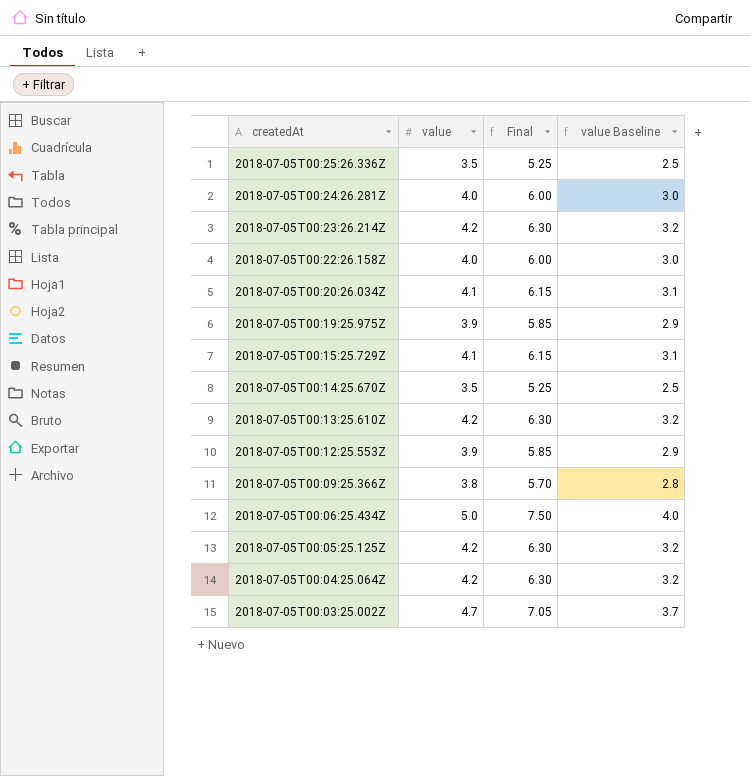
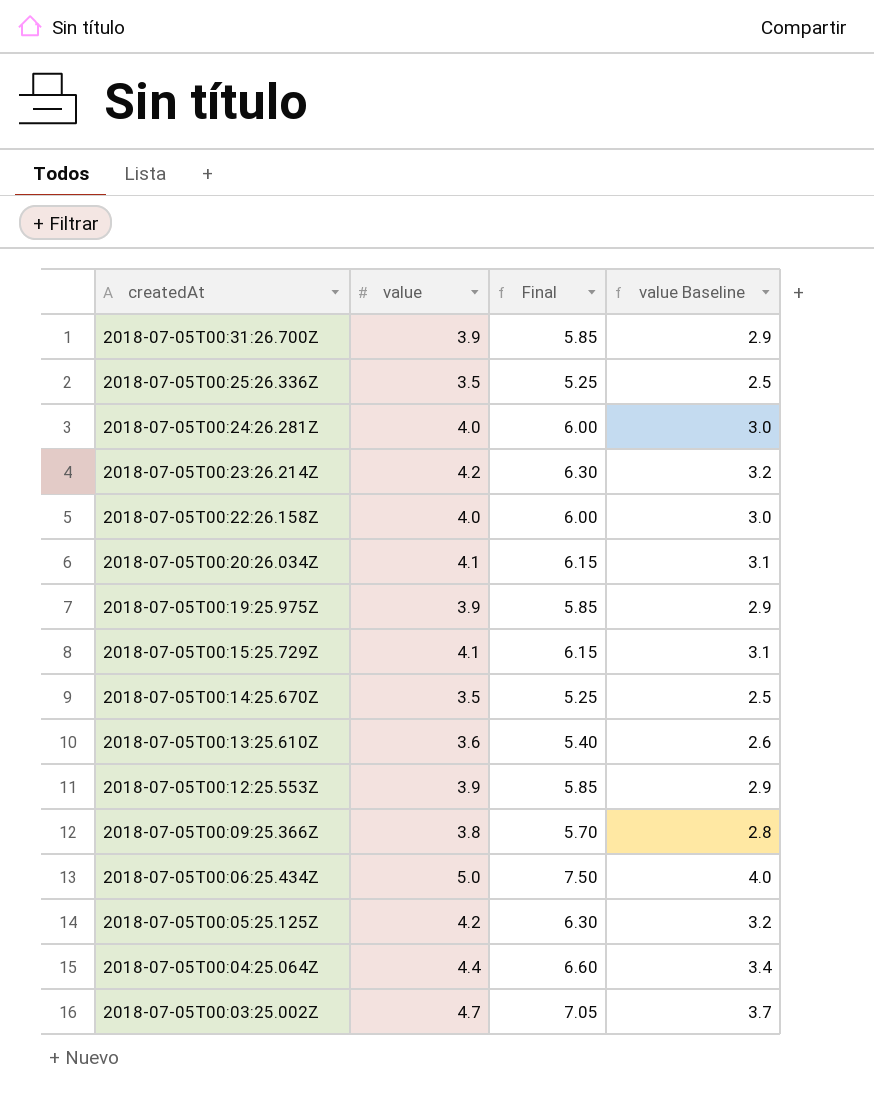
row 2018-07-05T00:31:26.700Z: none -> 3.9 | 5.85 | 2.9
2018-07-05T00:13:25.610Z | value: 4.2 -> 3.6
2018-07-05T00:13:25.610Z | Final: 6.30 -> 5.40
2018-07-05T00:13:25.610Z | value Baseline: 3.2 -> 2.6
2018-07-05T00:04:25.064Z | value: 4.2 -> 4.4
2018-07-05T00:04:25.064Z | Final: 6.30 -> 6.60
2018-07-05T00:04:25.064Z | value Baseline: 3.2 -> 3.4

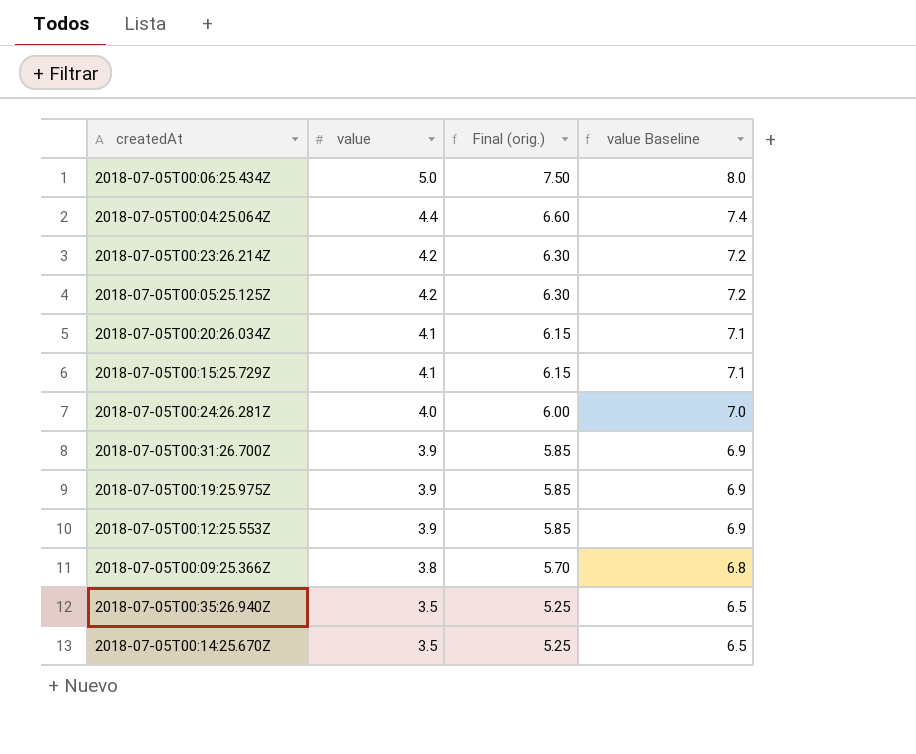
row order: createdAt descending -> value descending
column name: Final -> Final (orig.)
column value Baseline | formula: [value] - 1 -> [value] + 3
row 2018-07-05T00:25:26.336Z: 3.5 | 5.25 | 2.5 -> none
row 2018-07-05T00:22:26.158Z: 4.0 | 6.00 | 3.0 -> none
row 2018-07-05T00:13:25.610Z: 3.6 | 5.40 | 2.6 -> none
row 2018-07-05T00:03:25.002Z: 4.7 | 7.05 | 3.7 -> none
row 2018-07-05T00:35:26.940Z: none -> 3.5 | 5.25 | 6.5

